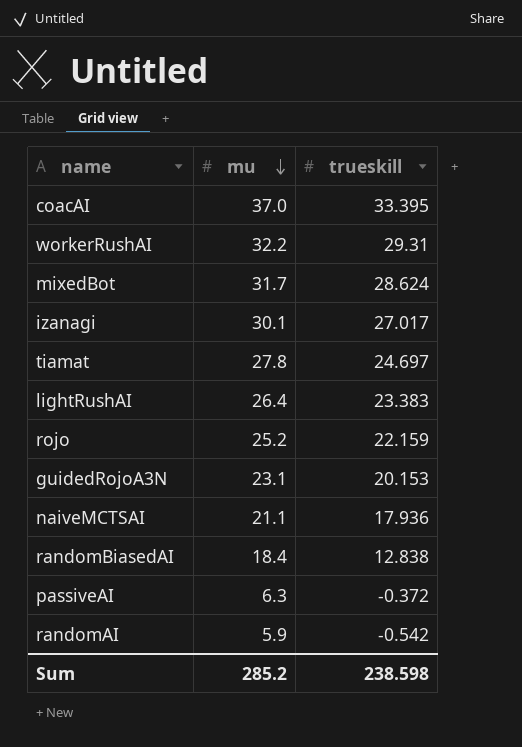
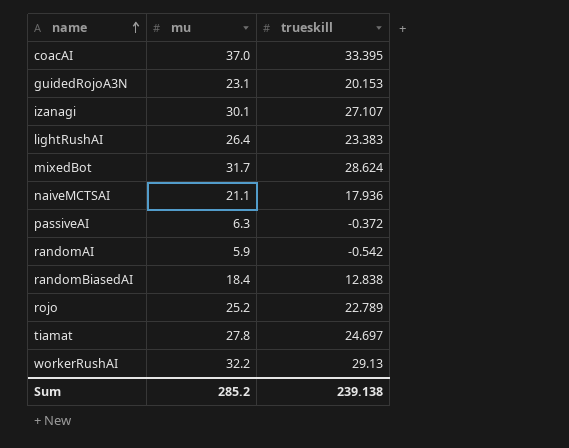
row order: mu descending -> name ascending
izanagi | trueskill: 27.017 -> 27.107
rojo | trueskill: 22.159 -> 22.789
workerRushAI | trueskill: 29.31 -> 29.13
Sum | trueskill: 238.598 -> 239.138

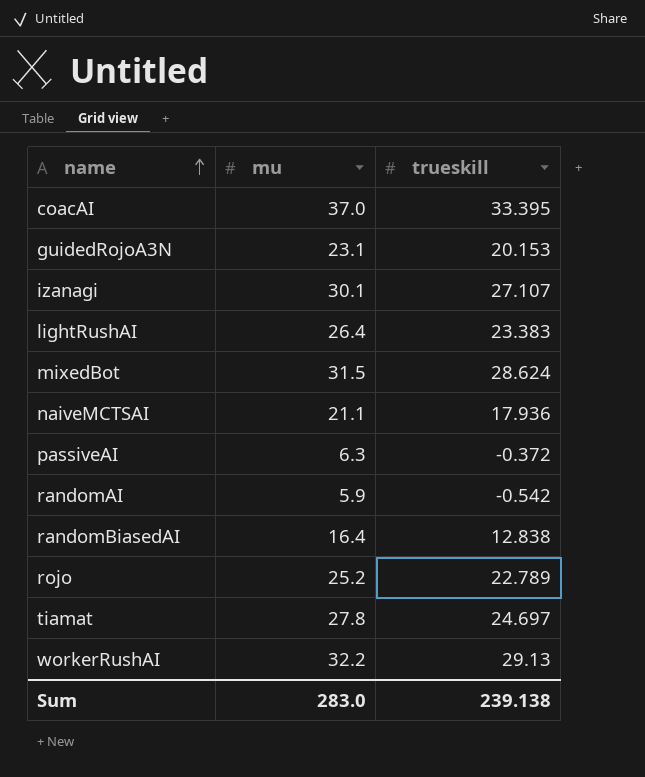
mixedBot | mu: 31.7 -> 31.5
randomBiasedAI | mu: 18.4 -> 16.4
Sum | mu: 285.2 -> 283.0

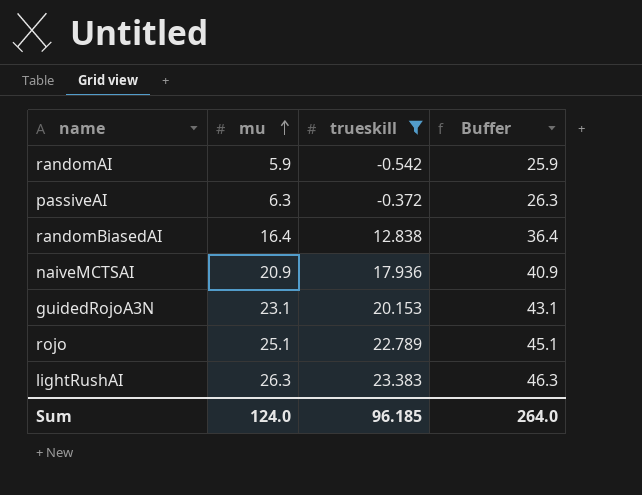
filter: none -> trueskill <= 23.383
row order: name ascending -> mu ascending
column Buffer | formula: none -> [mu] + 20
naiveMCTSAI | mu: 21.1 -> 20.9
rojo | mu: 25.2 -> 25.1
lightRushAI | mu: 26.4 -> 26.3
Sum | mu: 283.0 -> 124.0
Sum | trueskill: 239.138 -> 96.185

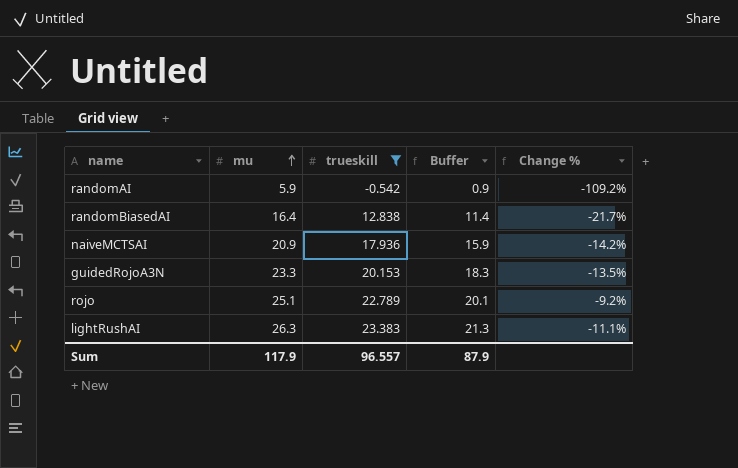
column Buffer | formula: [mu] + 20 -> [mu] - 5
column Change % | formula: none -> ([trueskill] - [mu]) / [mu]
row passiveAI: 6.3 | -0.372 | 26.3 -> none
guidedRojoA3N | mu: 23.1 -> 23.3
Sum | mu: 124.0 -> 117.9
Sum | trueskill: 96.185 -> 96.557
Sum | Buffer: 264.0 -> 87.9

